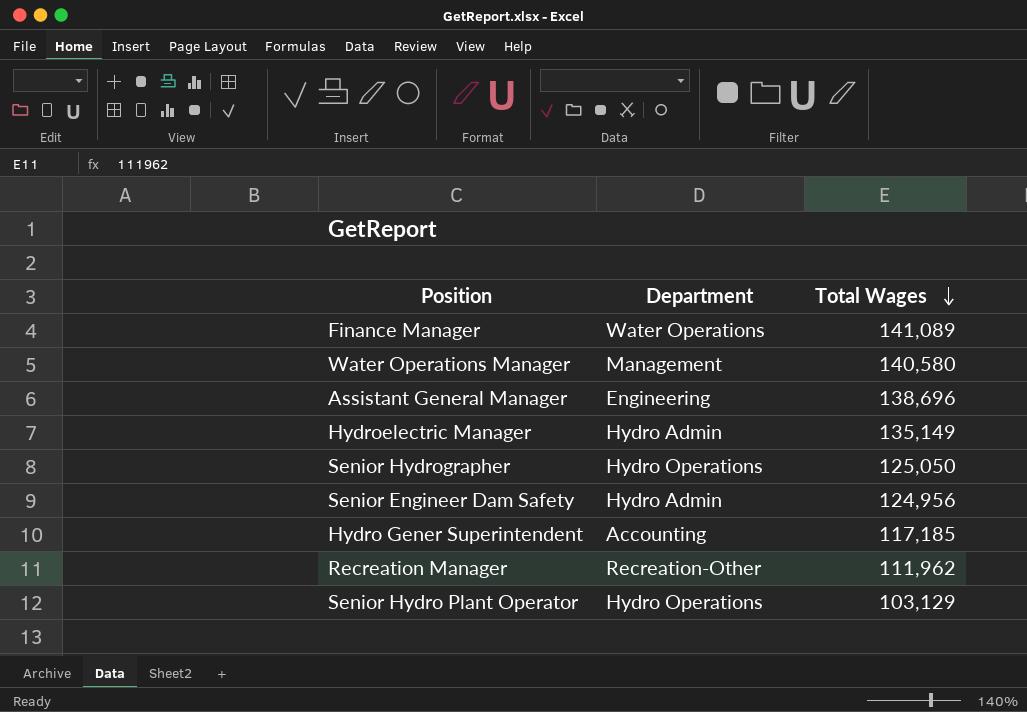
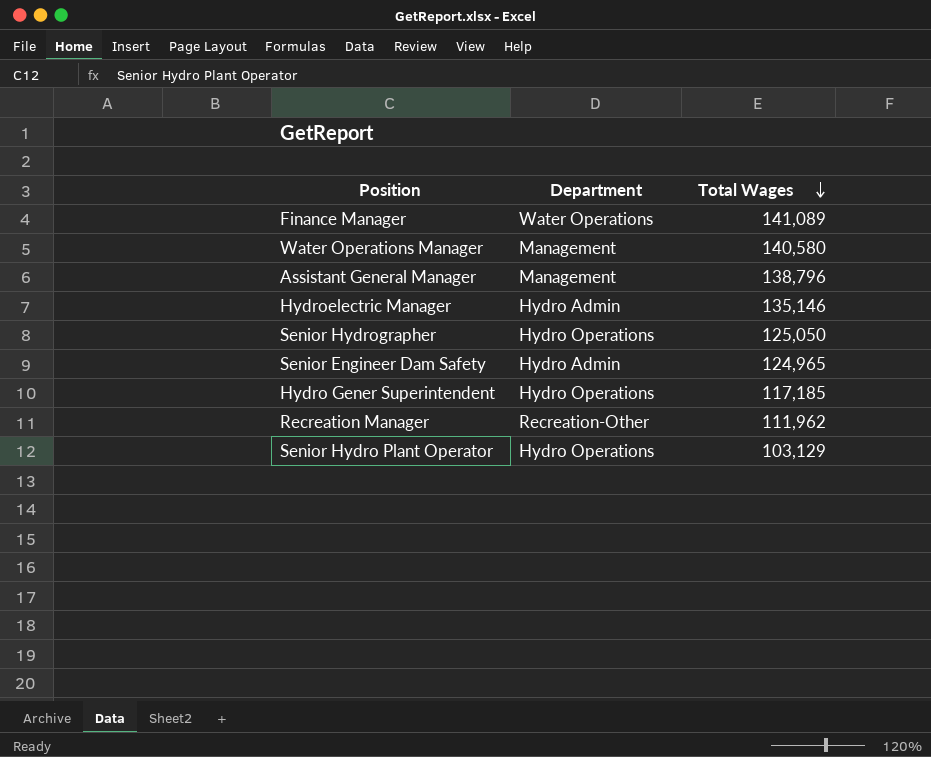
Assistant General Manager | Department: Engineering -> Management
Assistant General Manager | Total Wages: 138,696 -> 138,796
Hydroelectric Manager | Total Wages: 135,149 -> 135,146
Senior Engineer Dam Safety | Total Wages: 124,956 -> 124,965
Hydro Gener Superintendent | Department: Accounting -> Hydro Operations

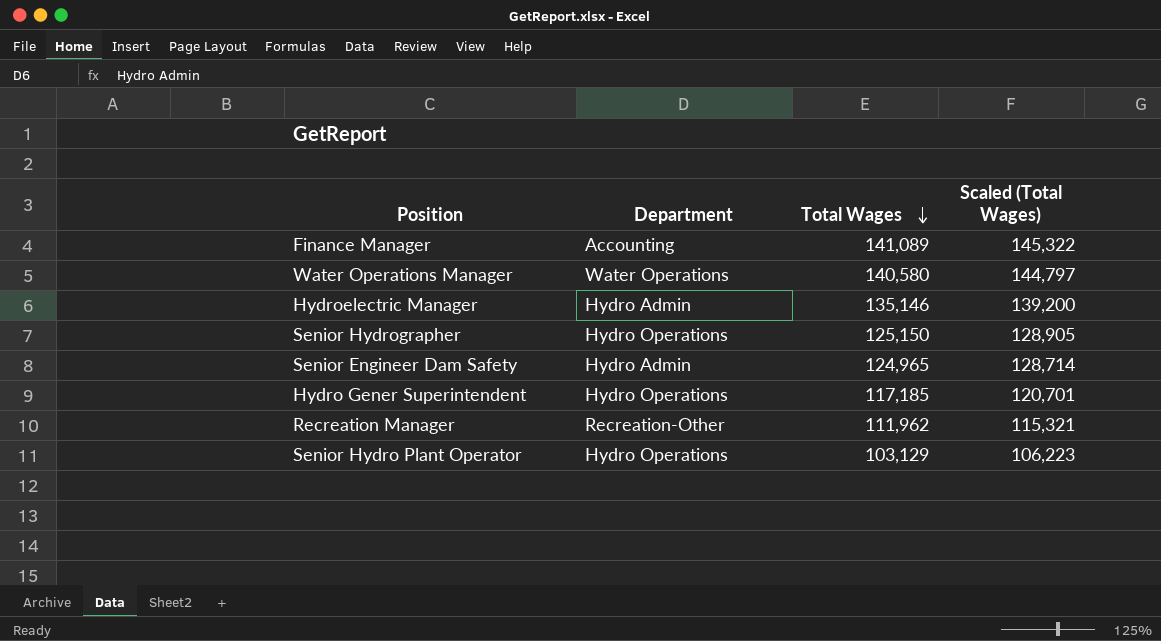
column Scaled (Total Wages) | formula: none -> [Total Wages] * 1.03
row Assistant General Manager: Management | 138,796 -> none
Finance Manager | Department: Water Operations -> Accounting
Water Operations Manager | Department: Management -> Water Operations
Senior Hydrographer | Total Wages: 125,050 -> 125,150

